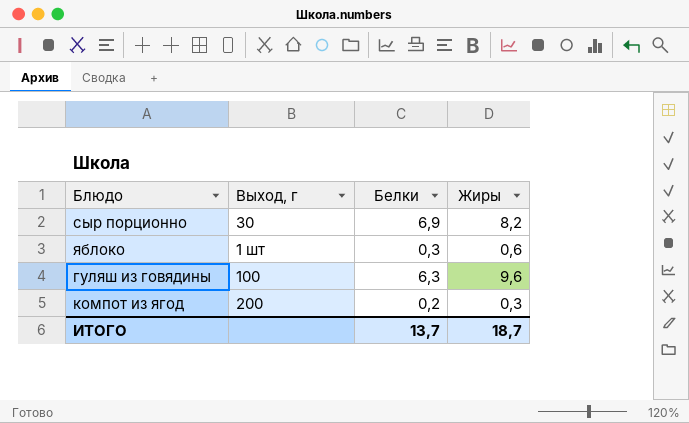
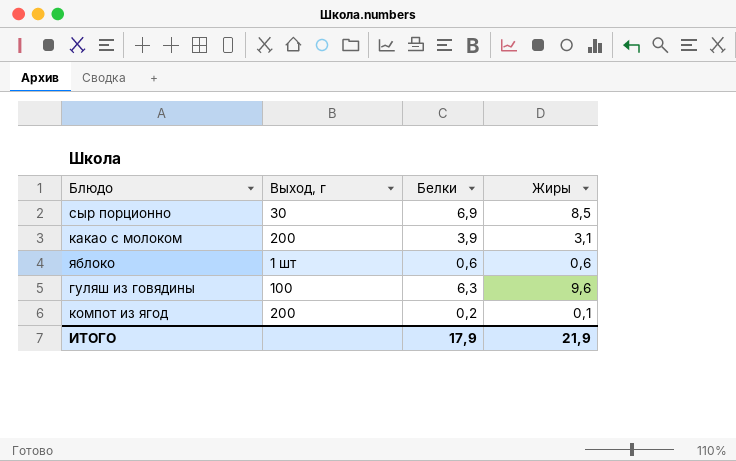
сыр порционно | Жиры: 8,2 -> 8,5
row какао с молоком: none -> 200 | 3,9 | 3,1
яблоко | Белки: 0,3 -> 0,6
компот из ягод | Жиры: 0,3 -> 0,1
ИТОГО | Белки: 13,7 -> 17,9
ИТОГО | Жиры: 18,7 -> 21,9

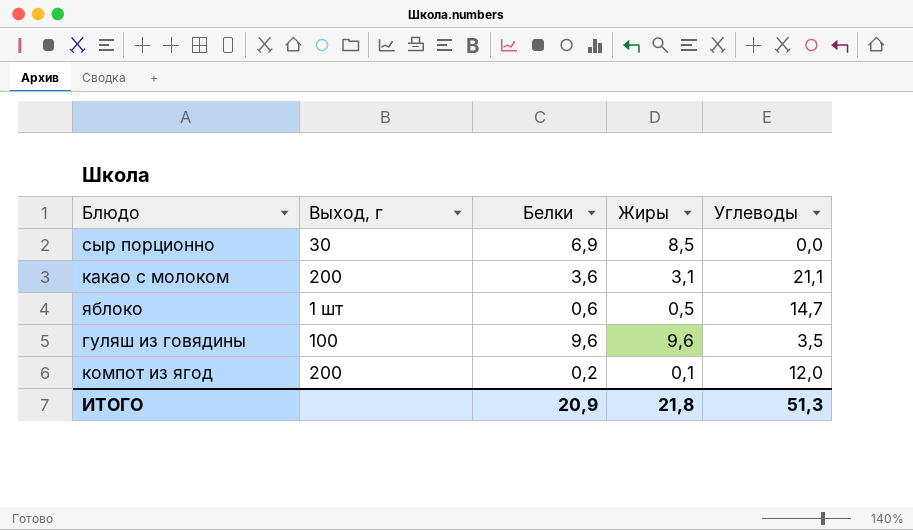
column Углеводы | position: none -> 5
какао с молоком | Белки: 3,9 -> 3,6
яблоко | Жиры: 0,6 -> 0,5
гуляш из говядины | Белки: 6,3 -> 9,6
ИТОГО | Белки: 17,9 -> 20,9
ИТОГО | Жиры: 21,9 -> 21,8

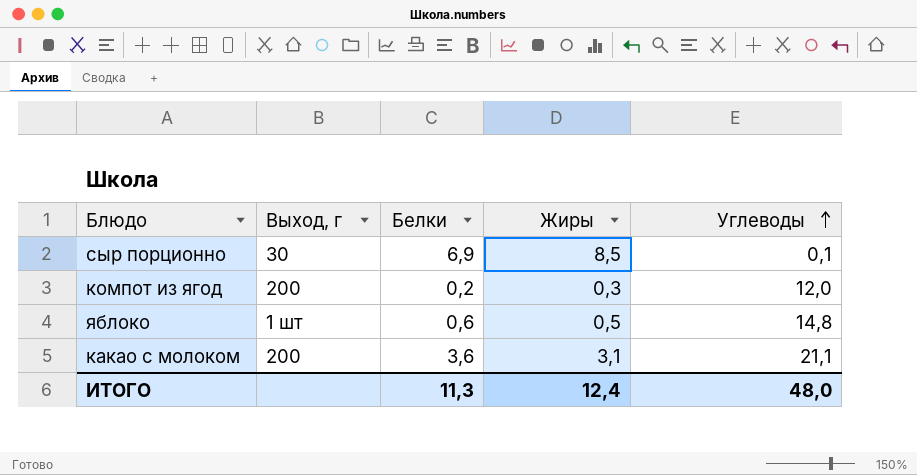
row order: none -> Углеводы ascending
row гуляш из говядины: 100 | 9,6 | 9,6 | 3,5 -> none
сыр порционно | Углеводы: 0,0 -> 0,1
компот из ягод | Жиры: 0,1 -> 0,3
яблоко | Углеводы: 14,7 -> 14,8
ИТОГО | Белки: 20,9 -> 11,3
ИТОГО | Жиры: 21,8 -> 12,4
ИТОГО | Углеводы: 51,3 -> 48,0

